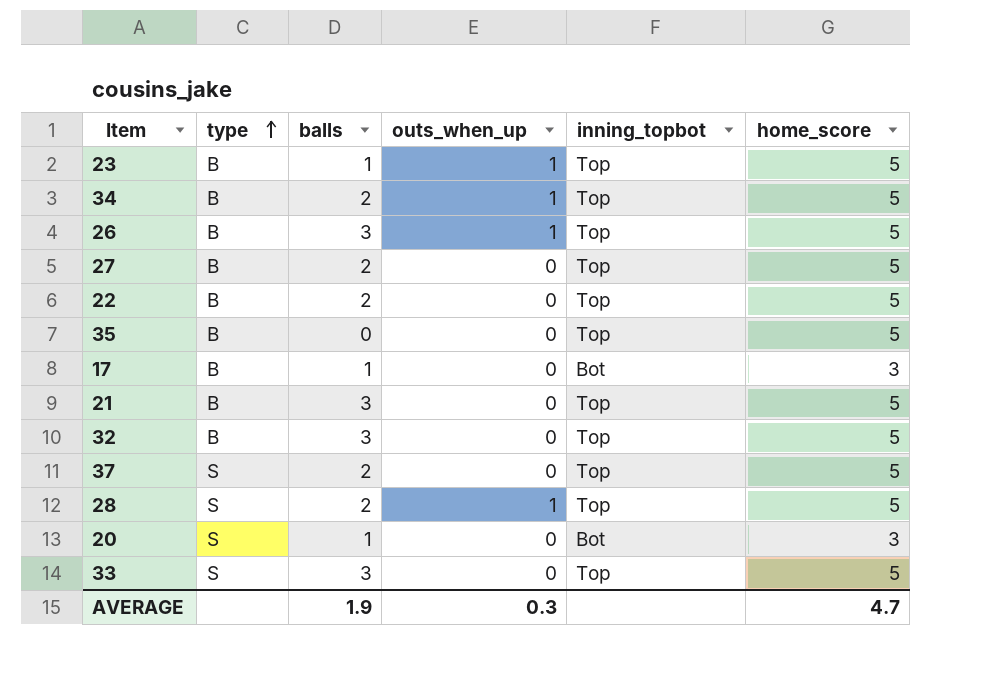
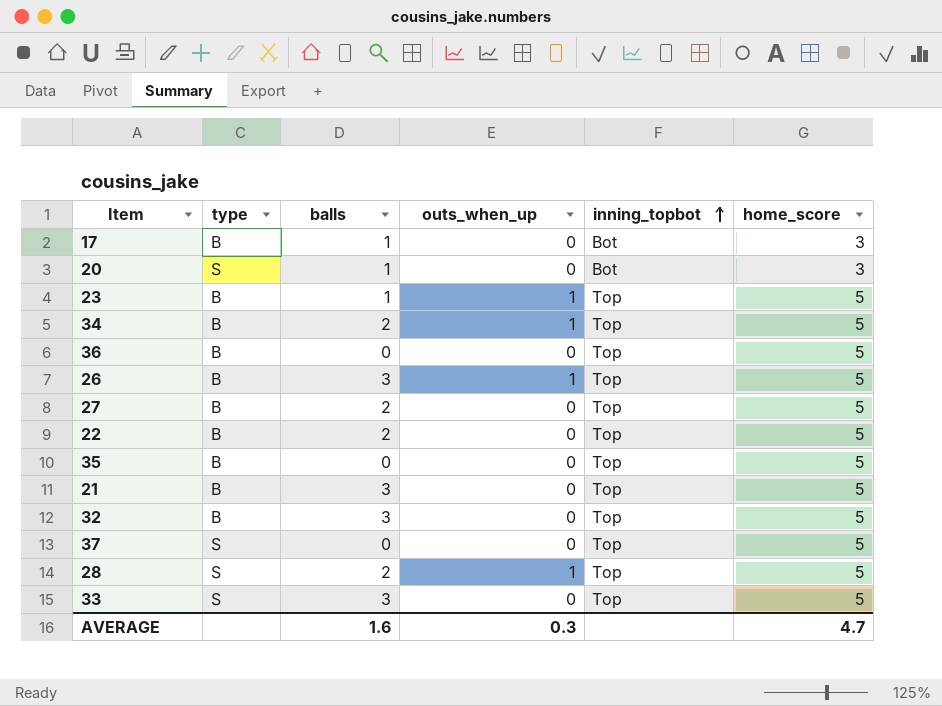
row order: type ascending -> inning_topbot ascending
row 36: none -> B | 0 | 0 | Top | 5
37 | balls: 2 -> 0
AVERAGE | balls: 1.9 -> 1.6

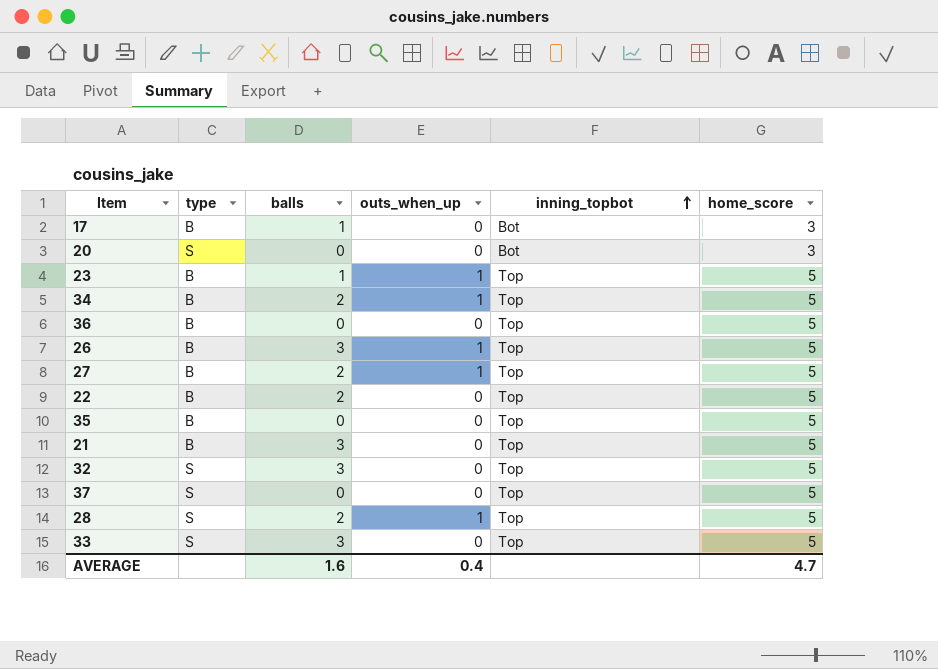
20 | balls: 1 -> 0
27 | outs_when_up: 0 -> 1
32 | type: B -> S
AVERAGE | outs_when_up: 0.3 -> 0.4

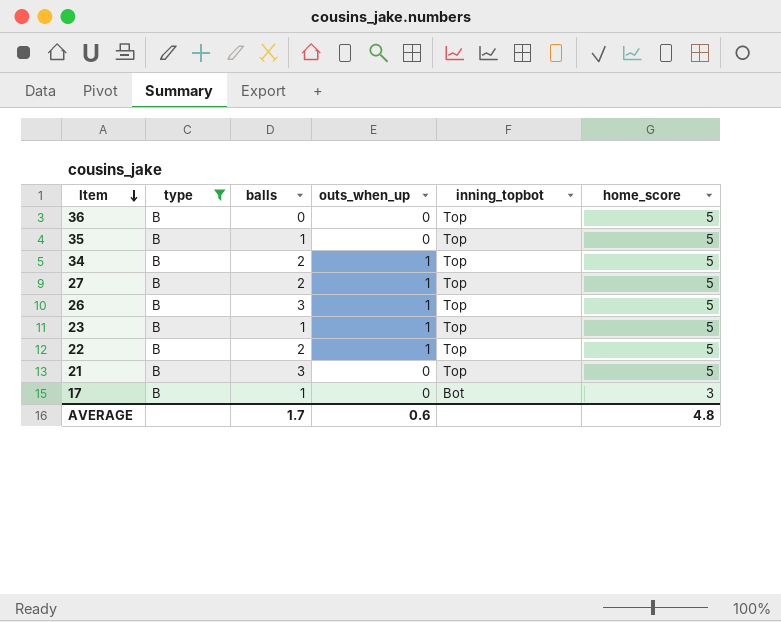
filter: none -> type = B
row order: inning_topbot ascending -> Item descending
35 | balls: 0 -> 1
22 | outs_when_up: 0 -> 1
AVERAGE | balls: 1.6 -> 1.7
AVERAGE | outs_when_up: 0.4 -> 0.6
AVERAGE | home_score: 4.7 -> 4.8

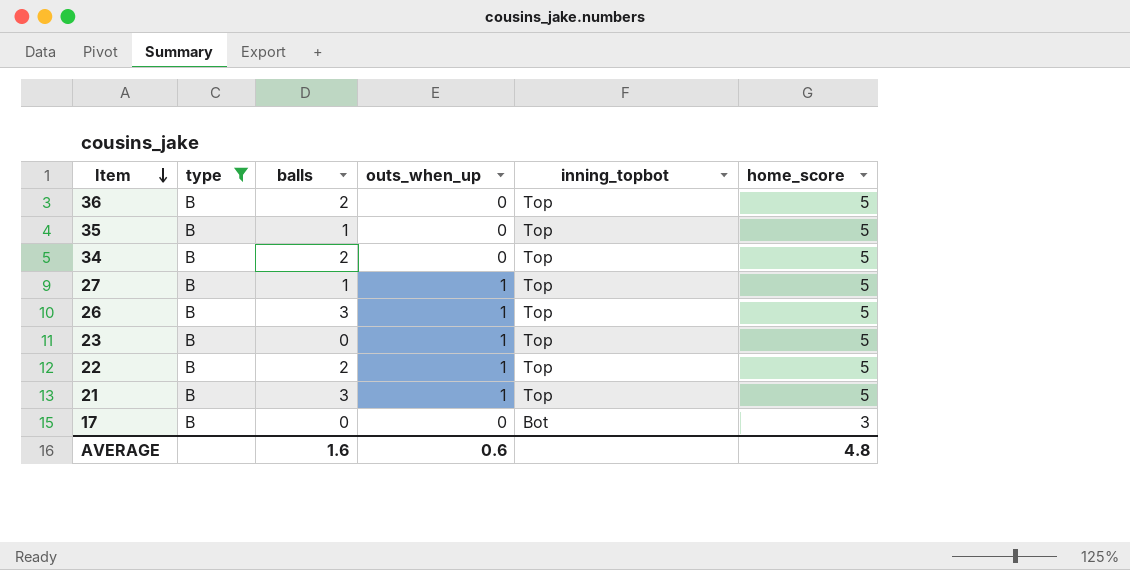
36 | balls: 0 -> 2
34 | outs_when_up: 1 -> 0
27 | balls: 2 -> 1
23 | balls: 1 -> 0
21 | outs_when_up: 0 -> 1
17 | balls: 1 -> 0
AVERAGE | balls: 1.7 -> 1.6

